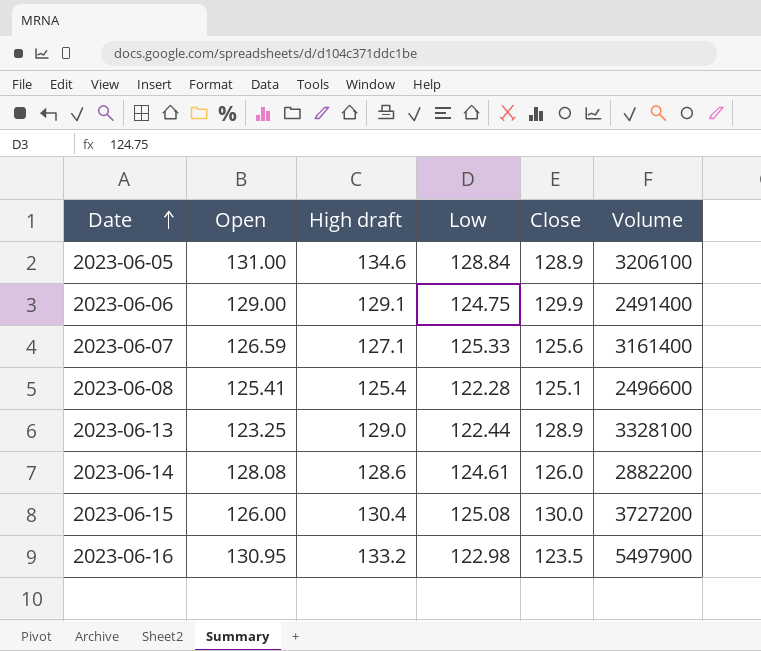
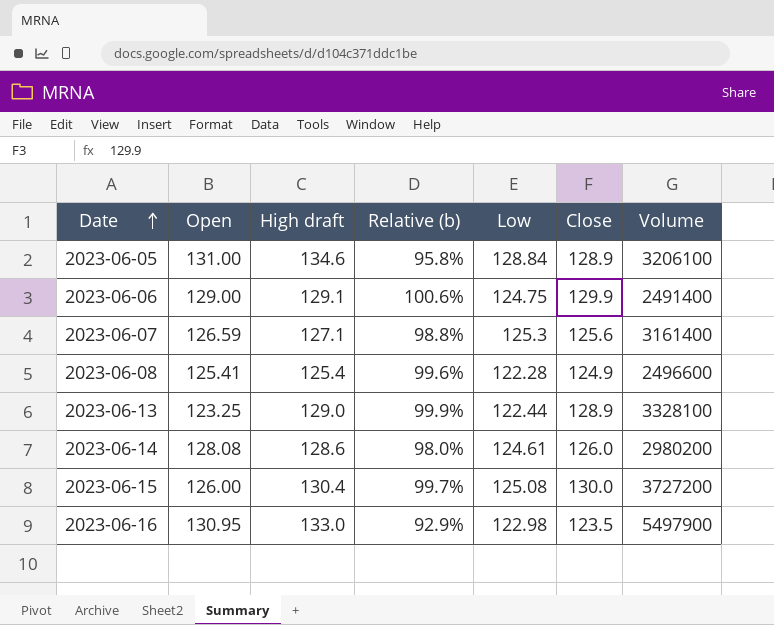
column Relative (b) | formula: none -> [Close] / [High draft]
2023-06-07 | Low: 125.33 -> 125.3
2023-06-08 | Close: 125.1 -> 124.9
2023-06-14 | Volume: 2882200 -> 2980200
2023-06-16 | High draft: 133.2 -> 133.0

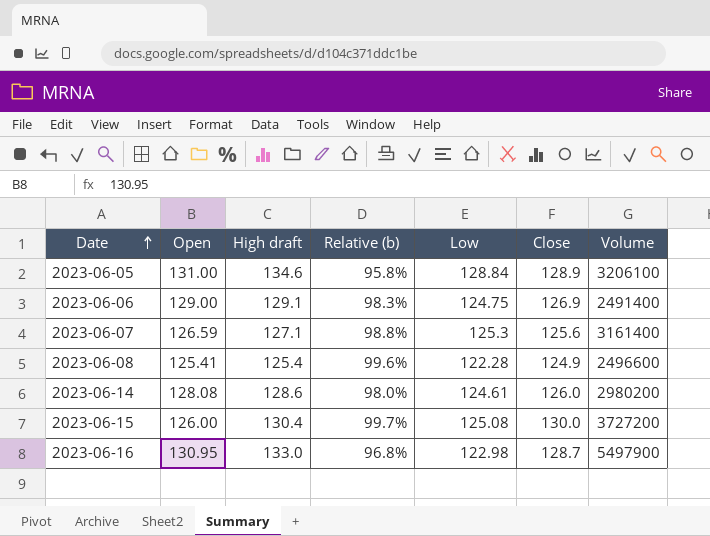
row 2023-06-13: 123.25 | 129.0 | 99.9% | 122.44 | 128.9 | 3328100 -> none
2023-06-06 | Relative (b): 100.6% -> 98.3%
2023-06-06 | Close: 129.9 -> 126.9
2023-06-16 | Relative (b): 92.9% -> 96.8%
2023-06-16 | Close: 123.5 -> 128.7

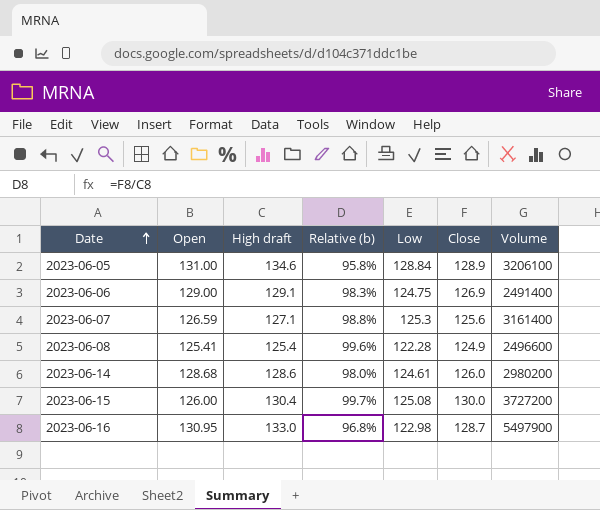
2023-06-14 | Open: 128.08 -> 128.68

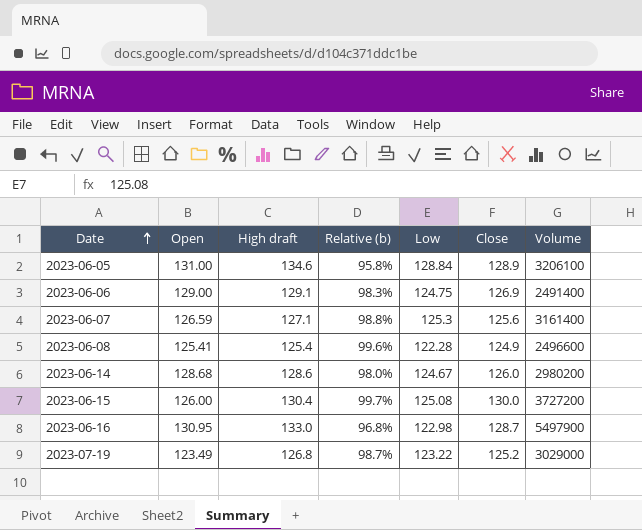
2023-06-14 | Low: 124.61 -> 124.67
row 2023-07-19: none -> 123.49 | 126.8 | 98.7% | 123.22 | 125.2 | 3029000

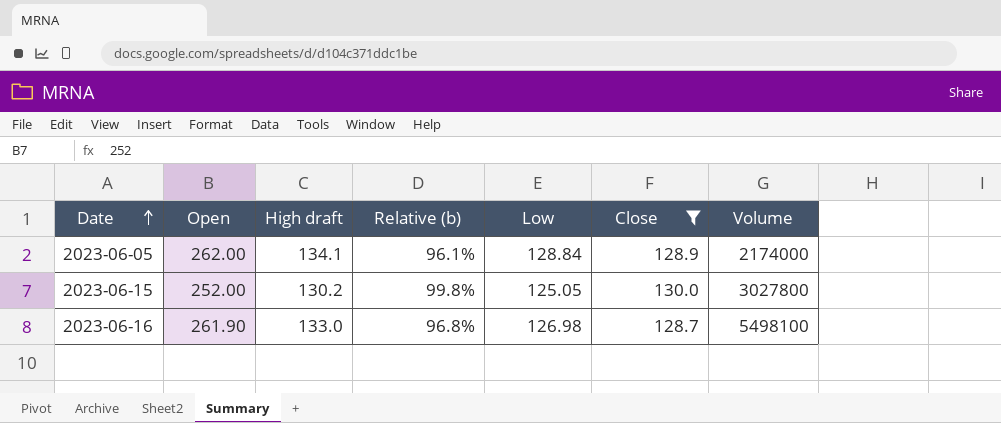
filter: none -> Close >= 128.7
2023-06-05 | Open: 131.00 -> 262.00
2023-06-05 | High draft: 134.6 -> 134.1
2023-06-05 | Relative (b): 95.8% -> 96.1%
2023-06-05 | Volume: 3206100 -> 2174000
2023-06-15 | Open: 126.00 -> 252.00
2023-06-15 | High draft: 130.4 -> 130.2
2023-06-15 | Relative (b): 99.7% -> 99.8%
2023-06-15 | Low: 125.08 -> 125.05
2023-06-15 | Volume: 3727200 -> 3027800
2023-06-16 | Open: 130.95 -> 261.90
2023-06-16 | Low: 122.98 -> 126.98
2023-06-16 | Volume: 5497900 -> 5498100

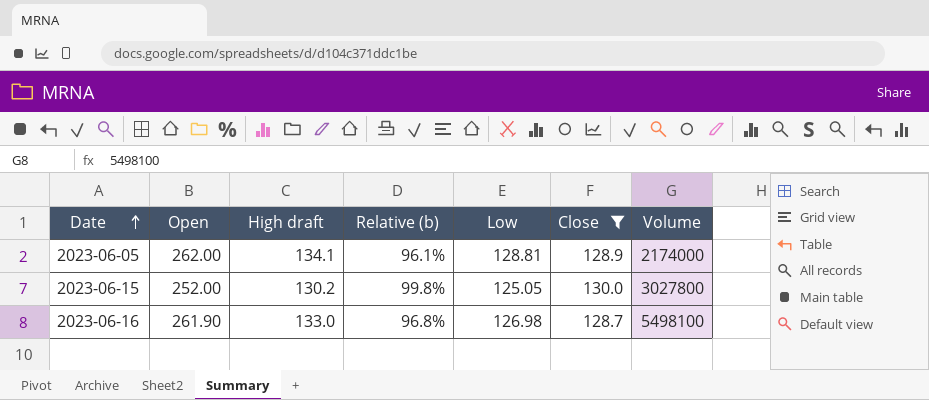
2023-06-05 | Low: 128.84 -> 128.81

